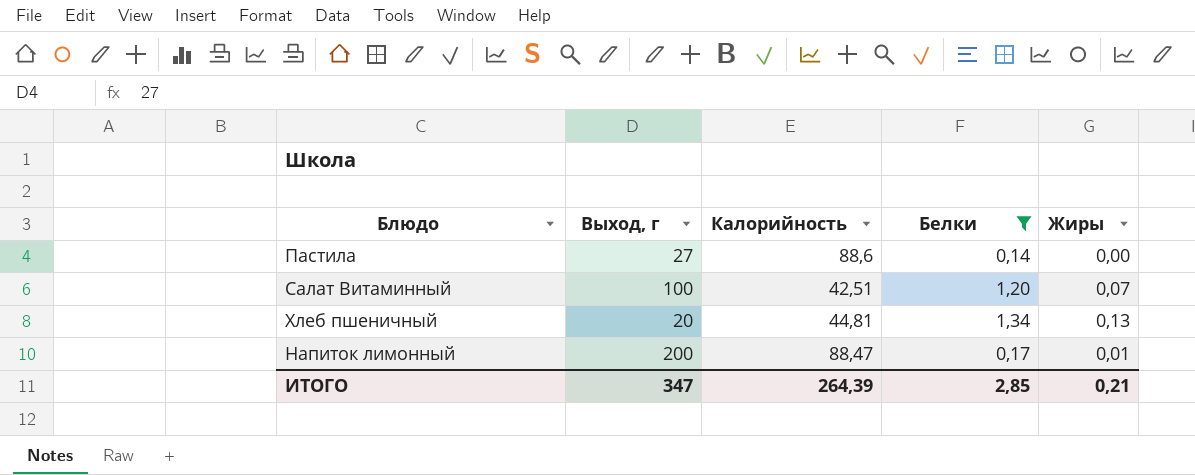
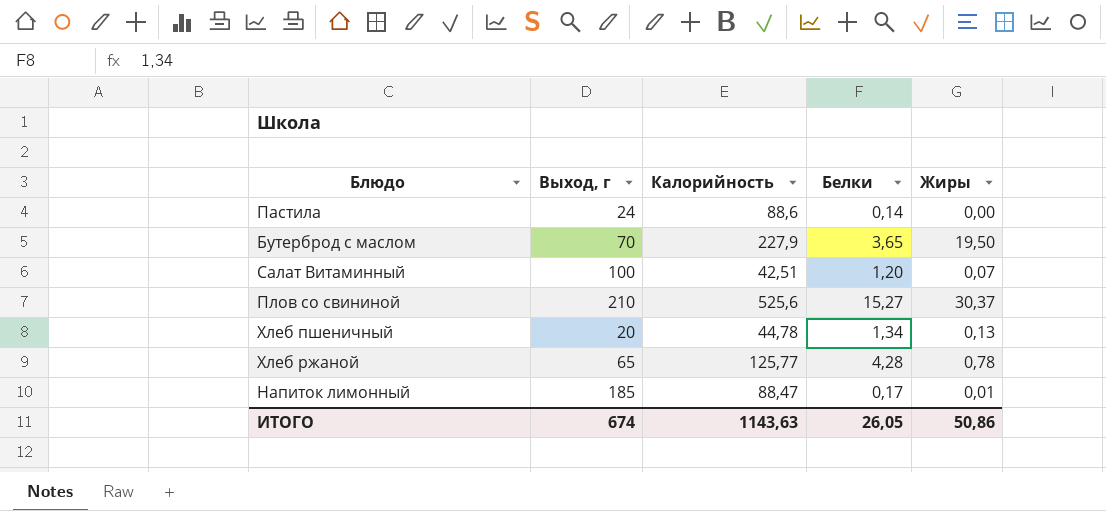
filter: Белки <= 1,34 -> none
Пастила | Выход, г: 27 -> 24
Хлеб пшеничный | Калорийность: 44,81 -> 44,78
Напиток лимонный | Выход, г: 200 -> 185
ИТОГО | Выход, г: 347 -> 674
ИТОГО | Калорийность: 264,39 -> 1143,63
ИТОГО | Белки: 2,85 -> 26,05
ИТОГО | Жиры: 0,21 -> 50,86

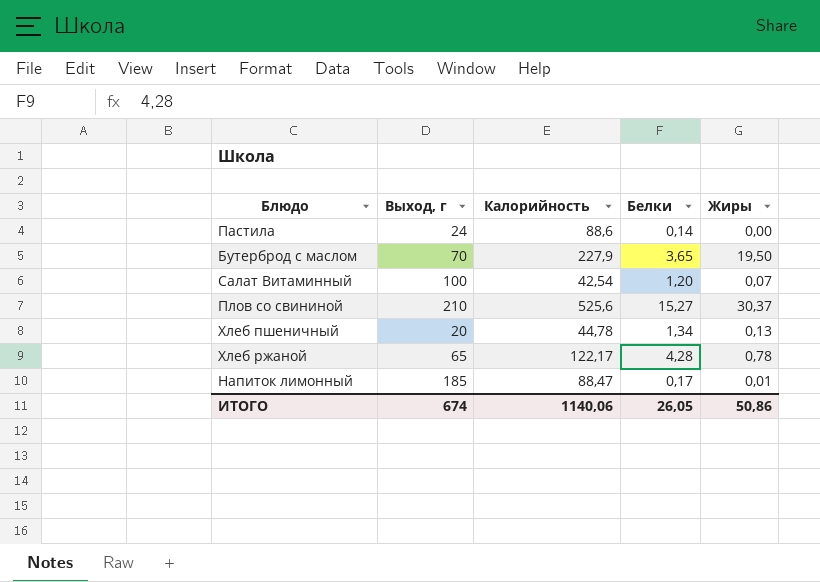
Салат Витаминный | Калорийность: 42,51 -> 42,54
Хлеб ржаной | Калорийность: 125,77 -> 122,17
ИТОГО | Калорийность: 1143,63 -> 1140,06

